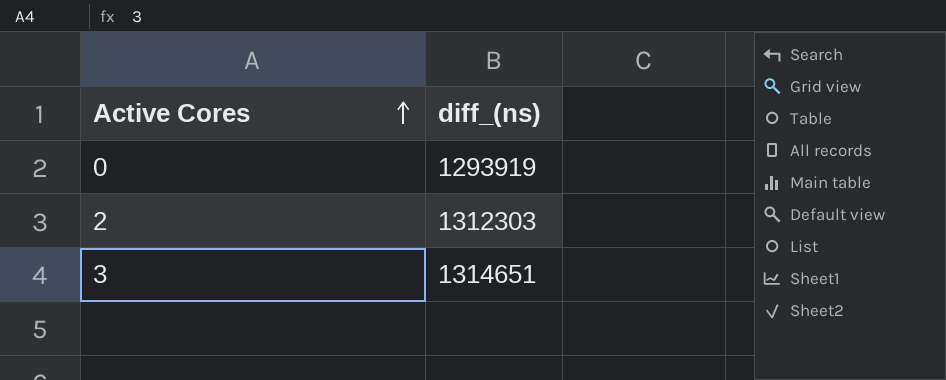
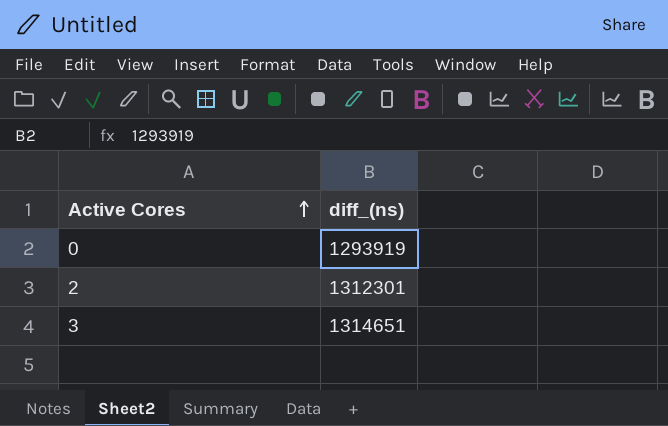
2 | diff_(ns): 1312303 -> 1312301

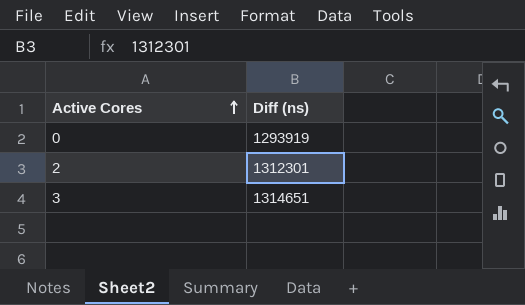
column name: diff_(ns) -> Diff (ns)

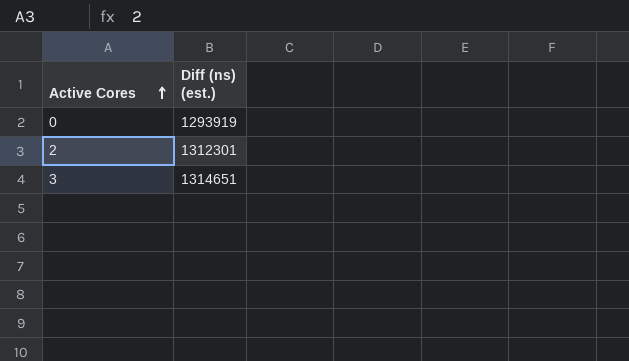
column name: Diff (ns) -> Diff (ns) (est.)

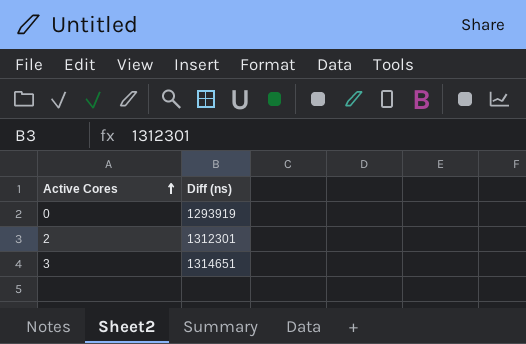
column name: Diff (ns) (est.) -> Diff (ns)

